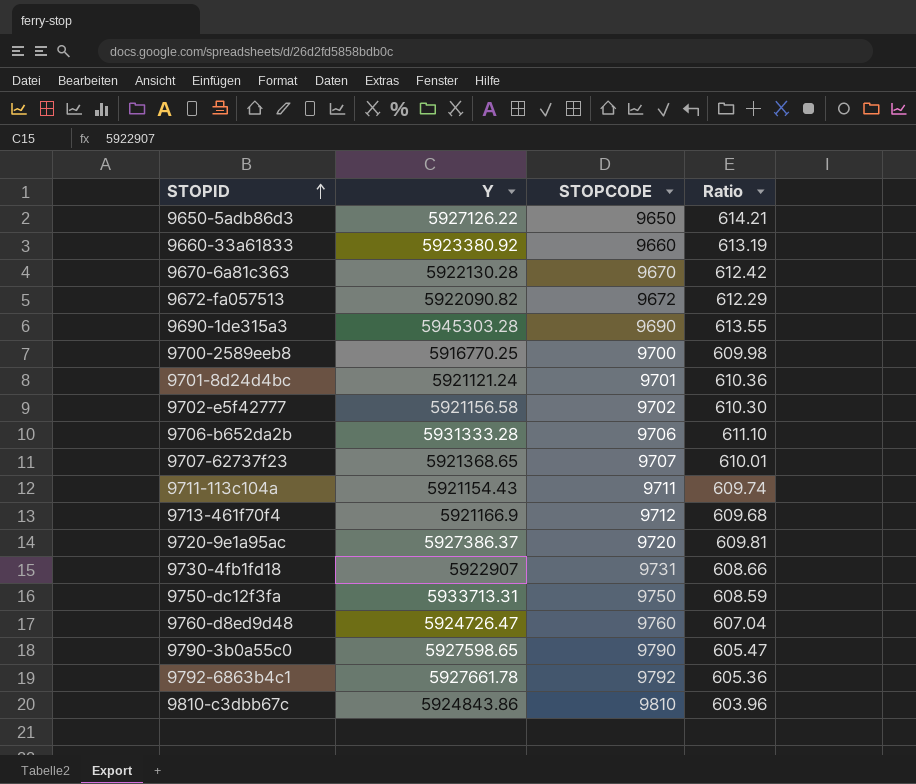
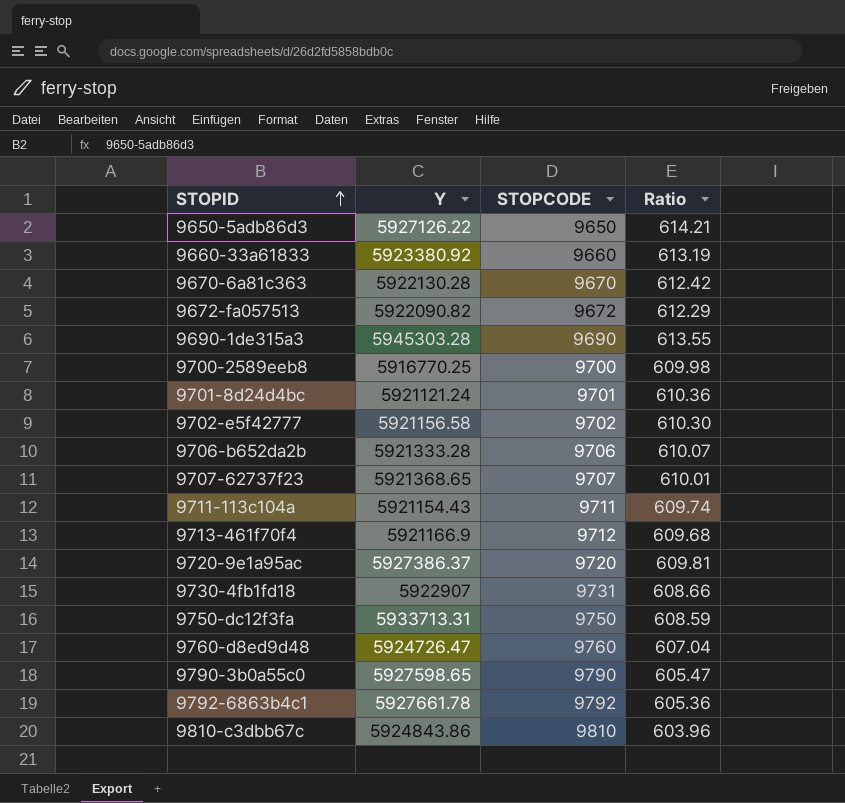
9706-b652da2b | Y: 5931333.28 -> 5921333.28
9706-b652da2b | Ratio: 611.10 -> 610.07

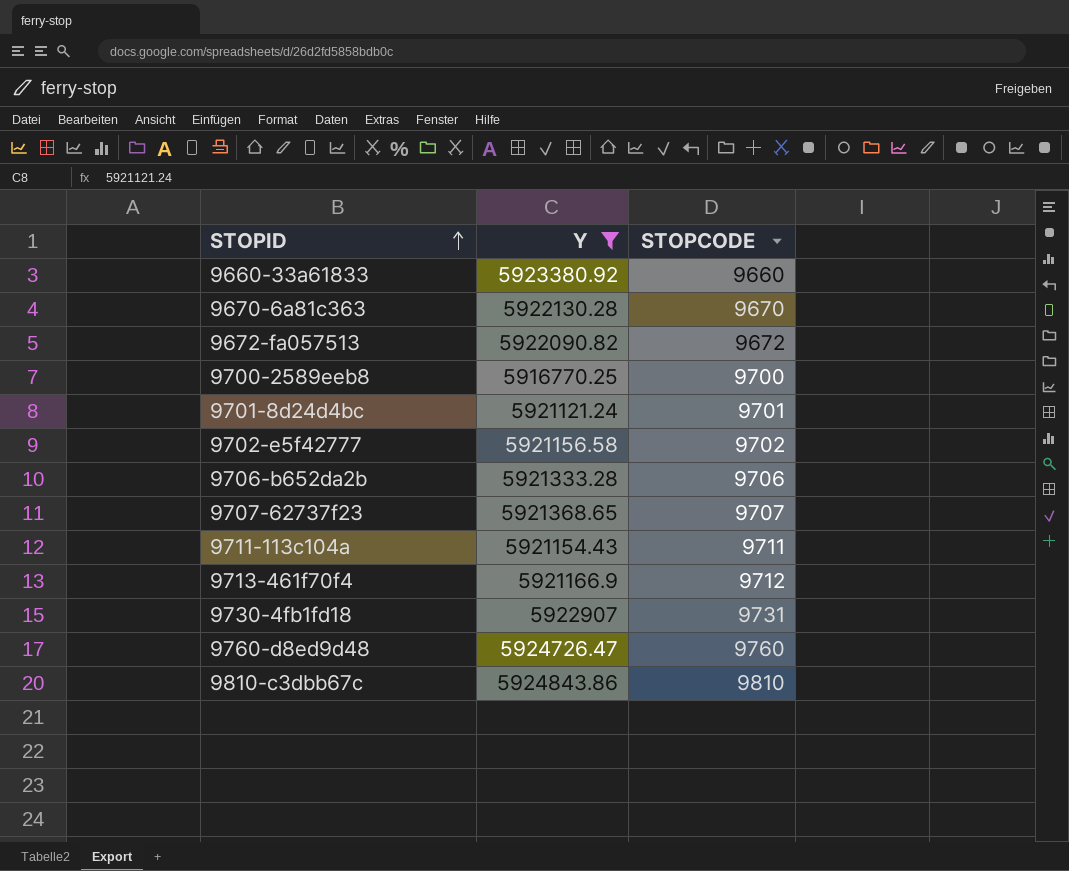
filter: none -> Y <= 5924843.86
column Ratio | formula: [Y] / [STOPCODE] -> none

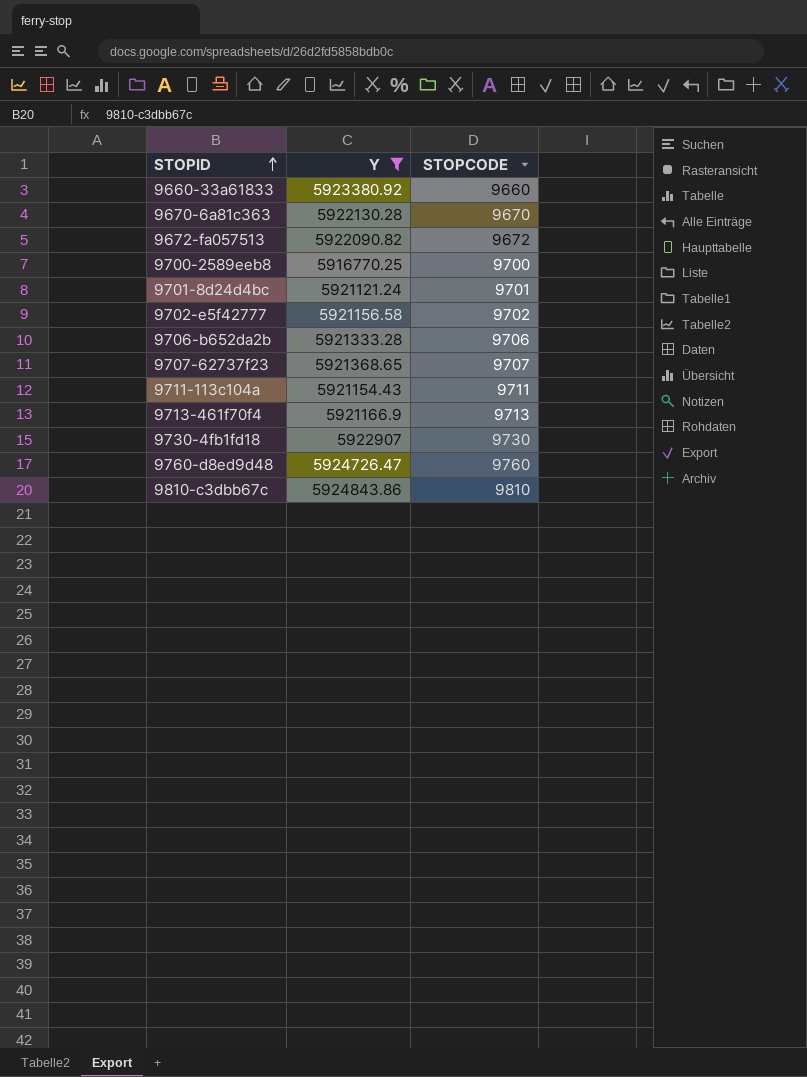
9713-461f70f4 | STOPCODE: 9712 -> 9713
9730-4fb1fd18 | STOPCODE: 9731 -> 9730

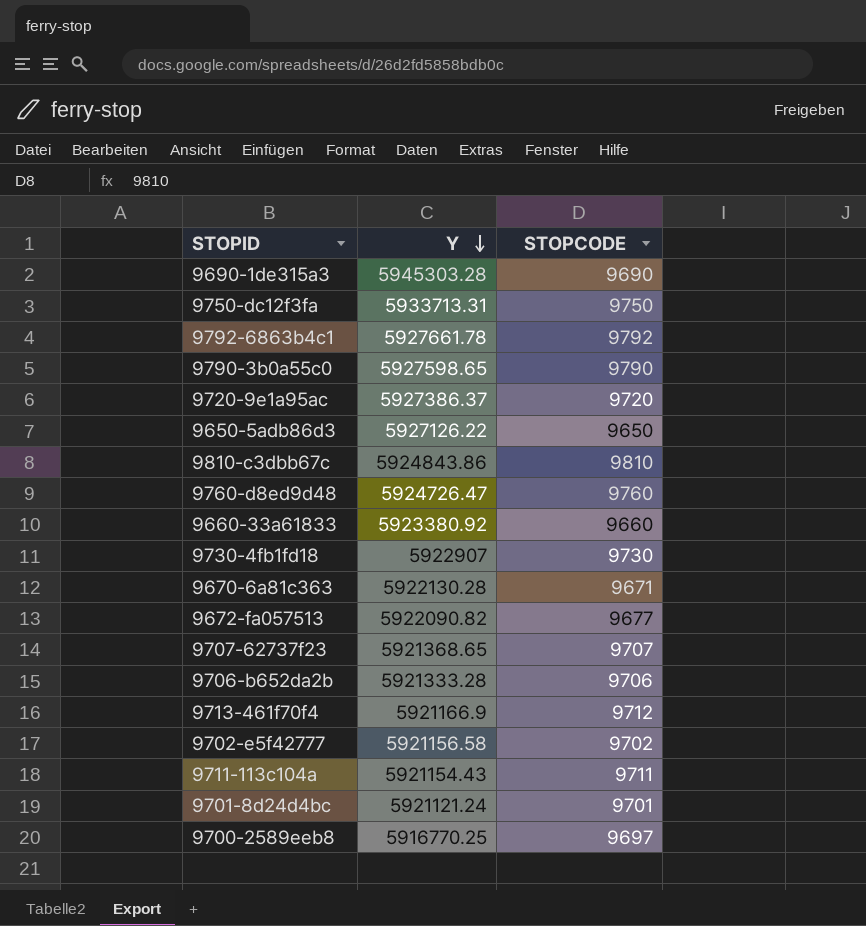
filter: Y <= 5924843.86 -> none
row order: STOPID ascending -> Y descending
9670-6a81c363 | STOPCODE: 9670 -> 9671
9672-fa057513 | STOPCODE: 9672 -> 9677
9713-461f70f4 | STOPCODE: 9713 -> 9712
9700-2589eeb8 | STOPCODE: 9700 -> 9697

